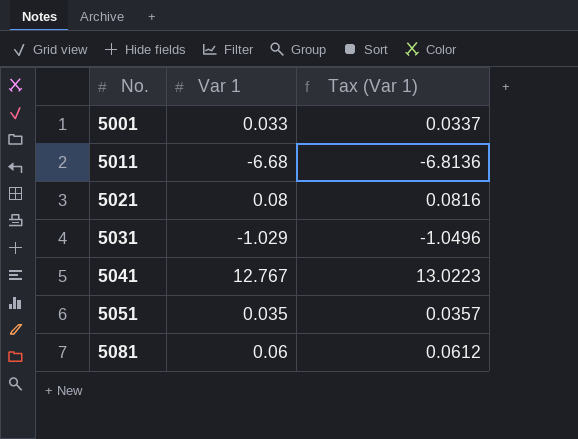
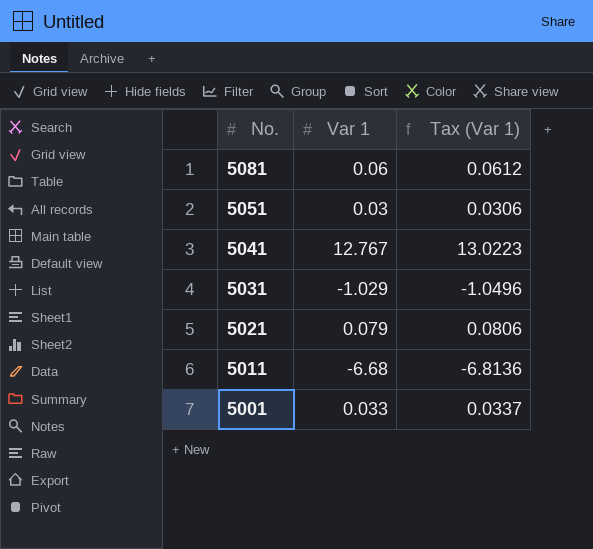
row order: No. ascending -> No. descending
5051 | Var 1: 0.035 -> 0.03
5051 | Tax (Var 1): 0.0357 -> 0.0306
5021 | Var 1: 0.08 -> 0.079
5021 | Tax (Var 1): 0.0816 -> 0.0806

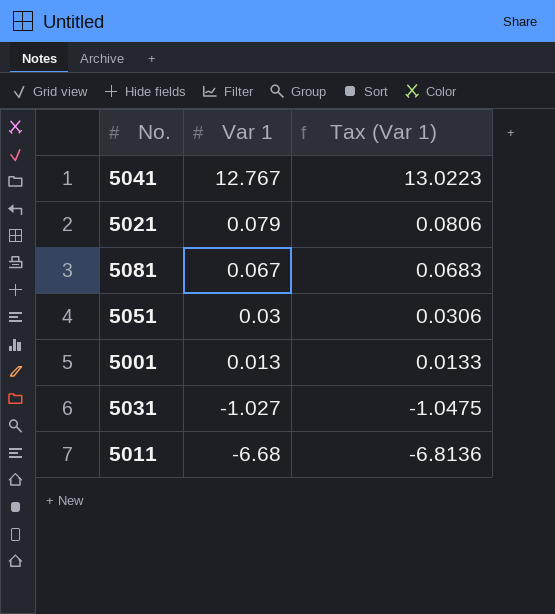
row order: No. descending -> Var 1 descending
5081 | Var 1: 0.06 -> 0.067
5081 | Tax (Var 1): 0.0612 -> 0.0683
5001 | Var 1: 0.033 -> 0.013
5001 | Tax (Var 1): 0.0337 -> 0.0133
5031 | Var 1: -1.029 -> -1.027
5031 | Tax (Var 1): -1.0496 -> -1.0475

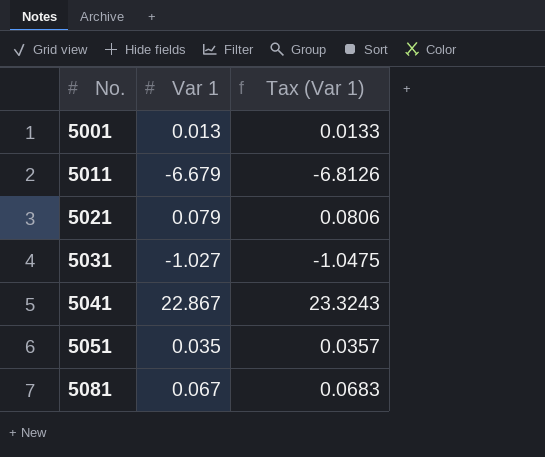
row order: Var 1 descending -> No. ascending
5011 | Var 1: -6.68 -> -6.679
5011 | Tax (Var 1): -6.8136 -> -6.8126
5041 | Var 1: 12.767 -> 22.867
5041 | Tax (Var 1): 13.0223 -> 23.3243
5051 | Var 1: 0.03 -> 0.035
5051 | Tax (Var 1): 0.0306 -> 0.0357

